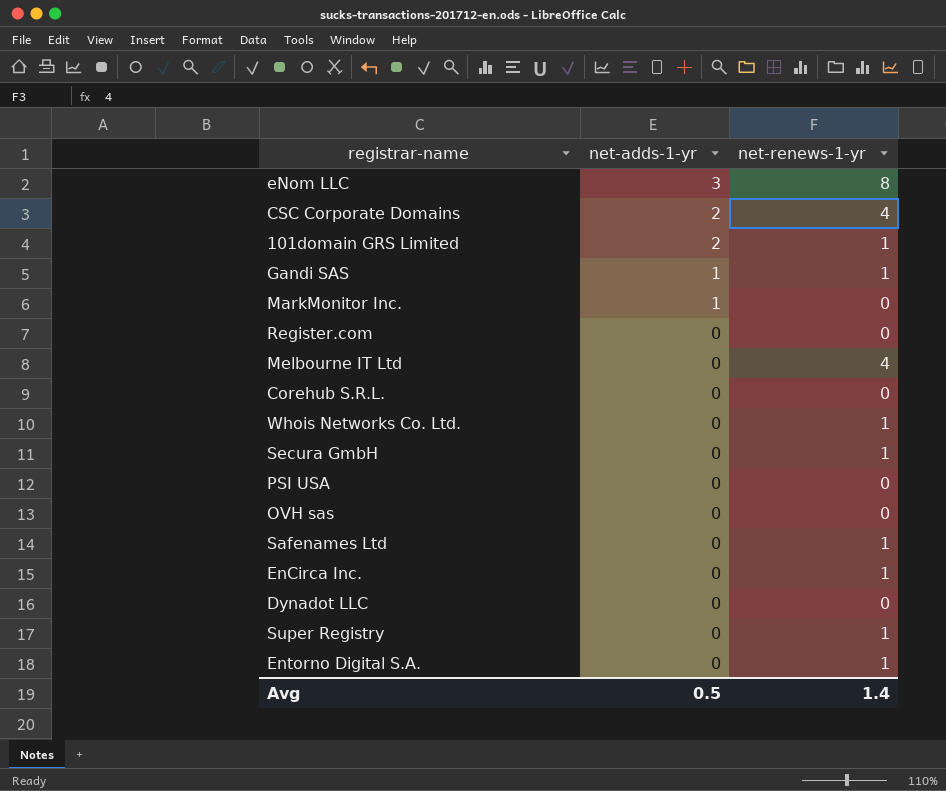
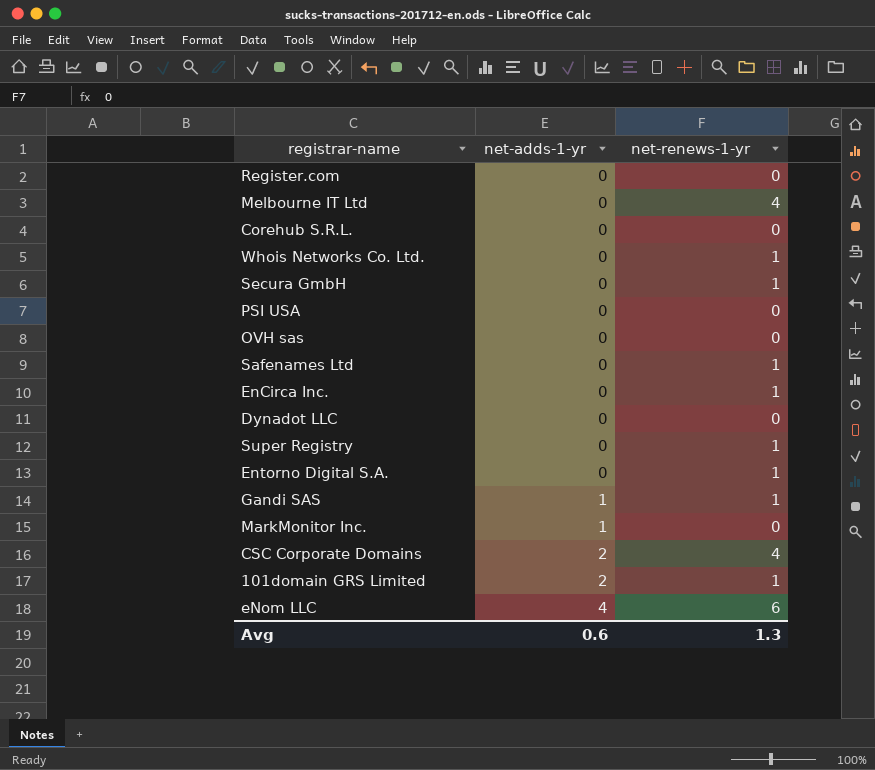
row order: net-adds-1-yr descending -> net-adds-1-yr ascending
eNom LLC | net-adds-1-yr: 3 -> 4
eNom LLC | net-renews-1-yr: 8 -> 6
Avg | net-adds-1-yr: 0.5 -> 0.6
Avg | net-renews-1-yr: 1.4 -> 1.3

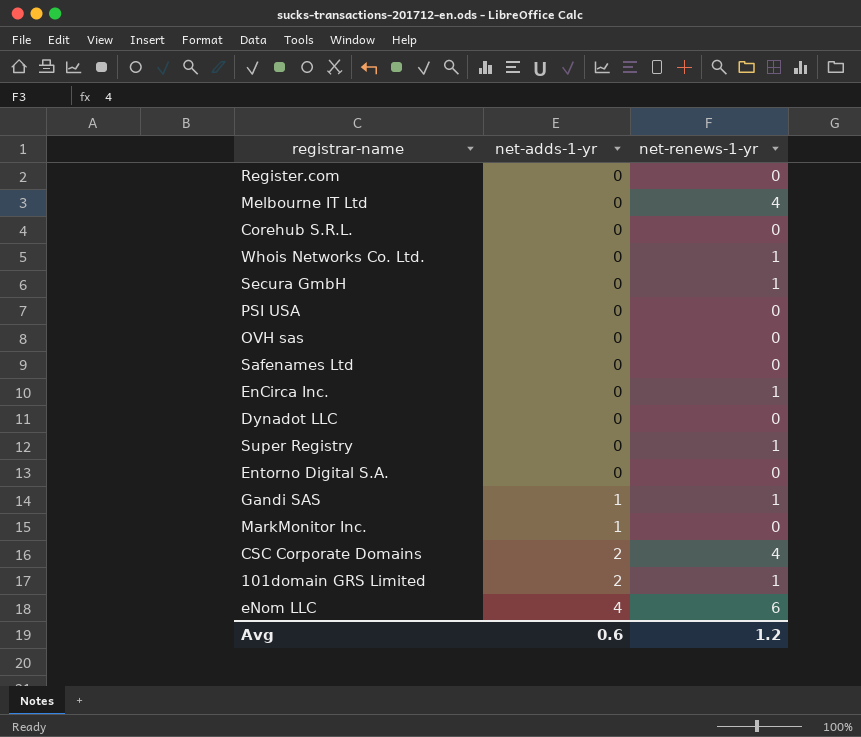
Safenames Ltd | net-renews-1-yr: 1 -> 0
Entorno Digital S.A. | net-renews-1-yr: 1 -> 0
Avg | net-renews-1-yr: 1.3 -> 1.2

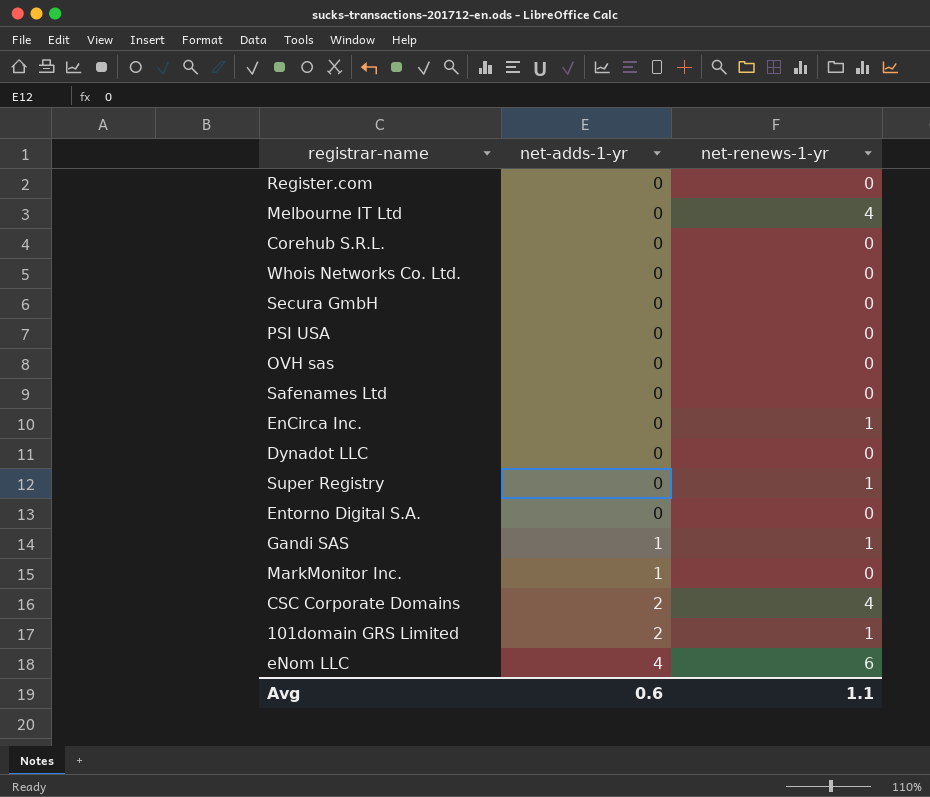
Whois Networks Co. Ltd. | net-renews-1-yr: 1 -> 0
Secura GmbH | net-renews-1-yr: 1 -> 0
Avg | net-renews-1-yr: 1.2 -> 1.1

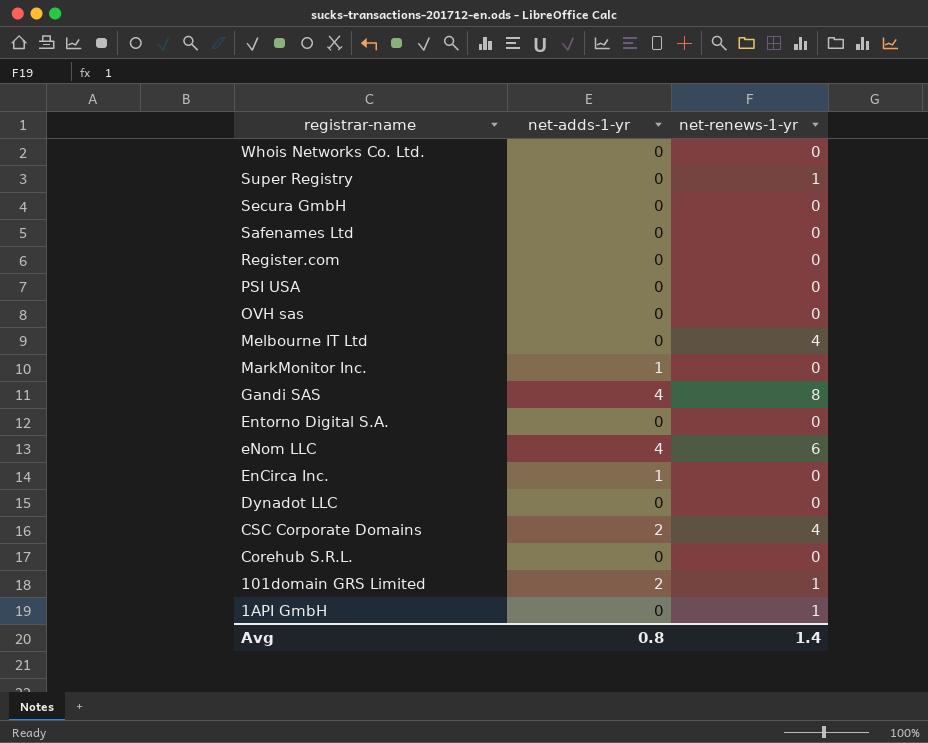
row order: net-adds-1-yr ascending -> registrar-name descending
Gandi SAS | net-adds-1-yr: 1 -> 4
Gandi SAS | net-renews-1-yr: 1 -> 8
EnCirca Inc. | net-adds-1-yr: 0 -> 1
EnCirca Inc. | net-renews-1-yr: 1 -> 0
row 1API GmbH: none -> 0 | 1
Avg | net-adds-1-yr: 0.6 -> 0.8
Avg | net-renews-1-yr: 1.1 -> 1.4

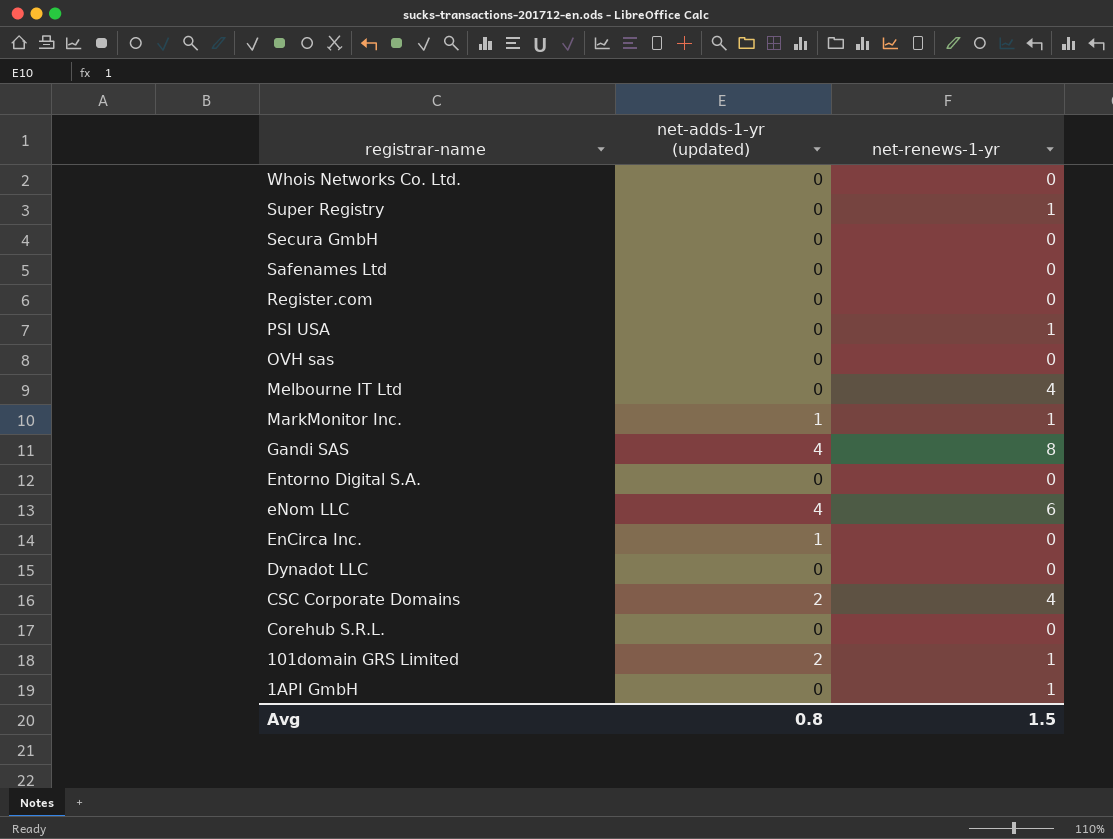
column name: net-adds-1-yr -> net-adds-1-yr (updated)
PSI USA | net-renews-1-yr: 0 -> 1
MarkMonitor Inc. | net-renews-1-yr: 0 -> 1
Avg | net-renews-1-yr: 1.4 -> 1.5

